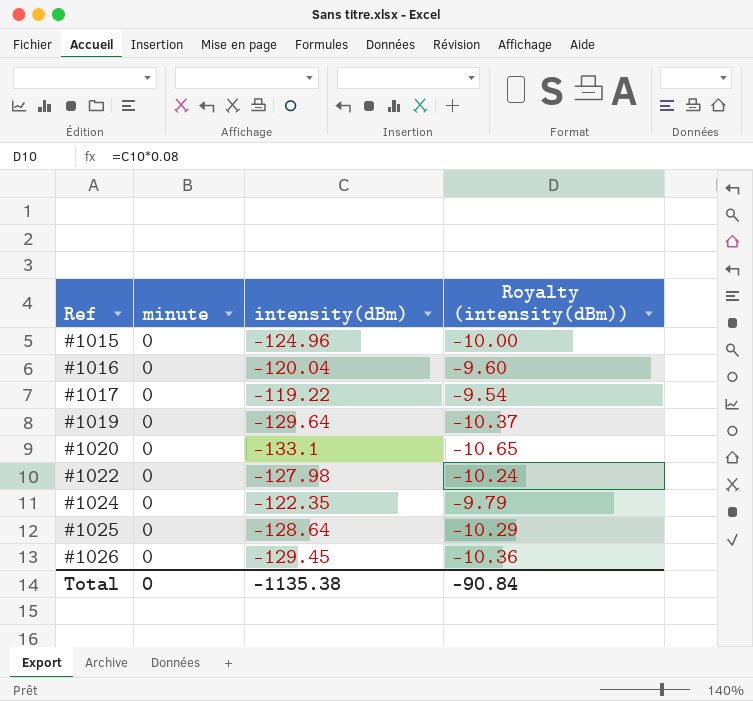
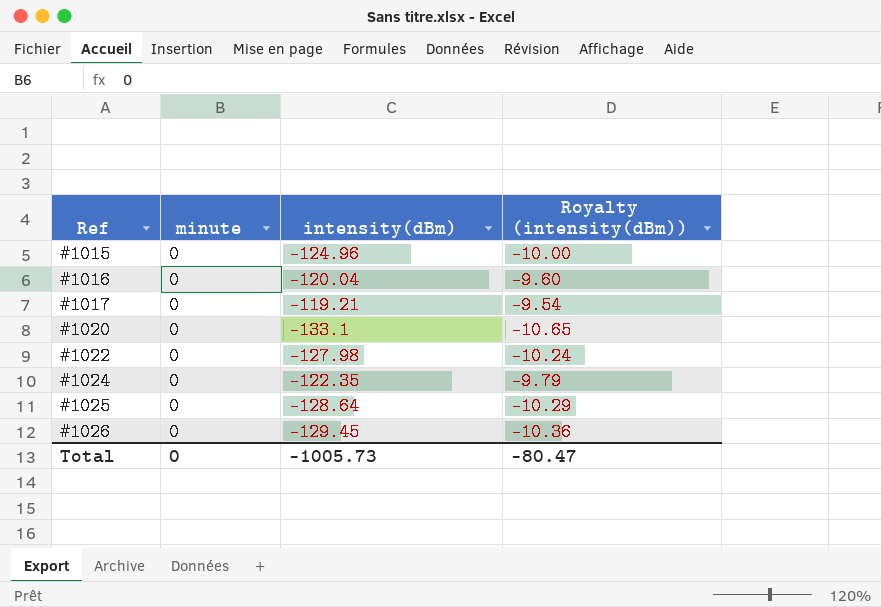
row #1019: 0 | -129.64 | -10.37 -> none
#1017 | intensity(dBm): -119.22 -> -119.21
Total | intensity(dBm): -1135.38 -> -1005.73
Total | Royalty (intensity(dBm)): -90.84 -> -80.47

